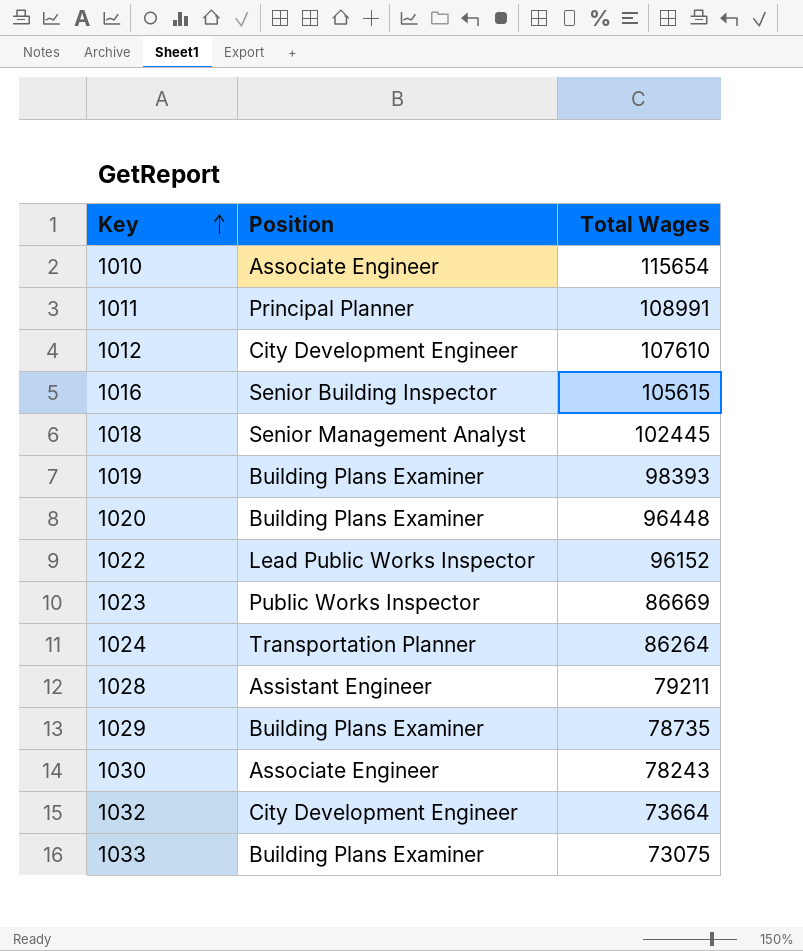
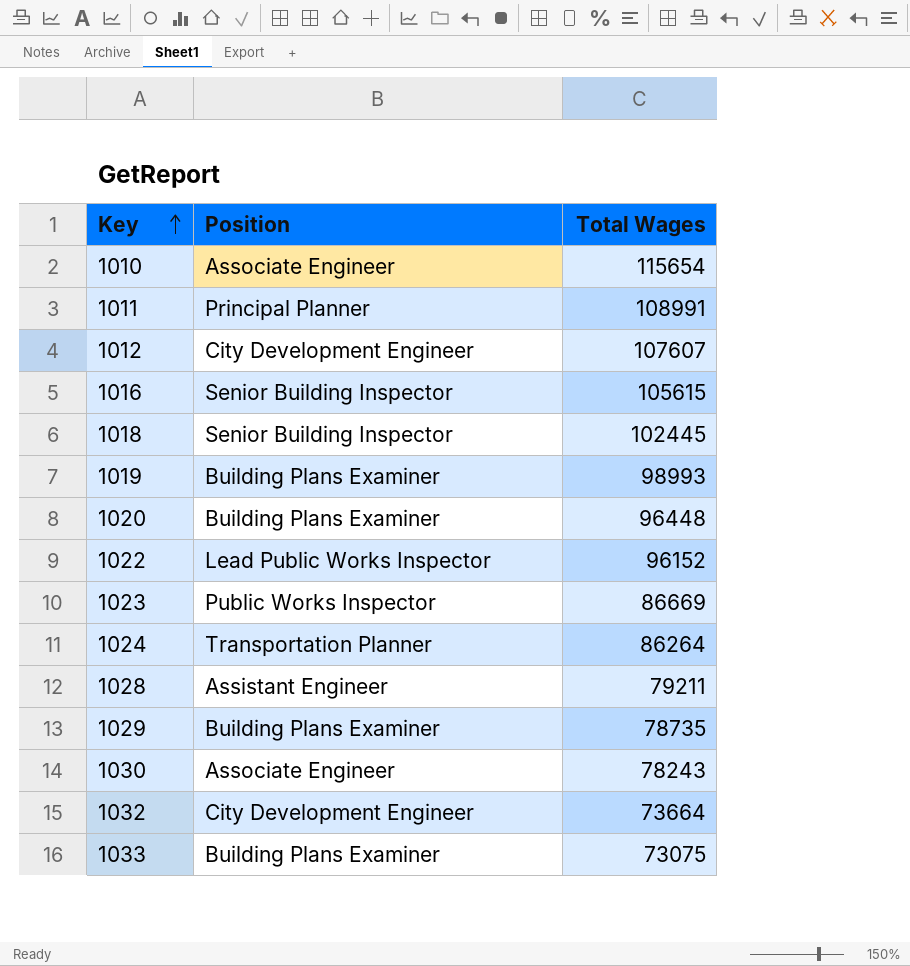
1012 | Total Wages: 107610 -> 107607
1018 | Position: Senior Management Analyst -> Senior Building Inspector
1019 | Total Wages: 98393 -> 98993

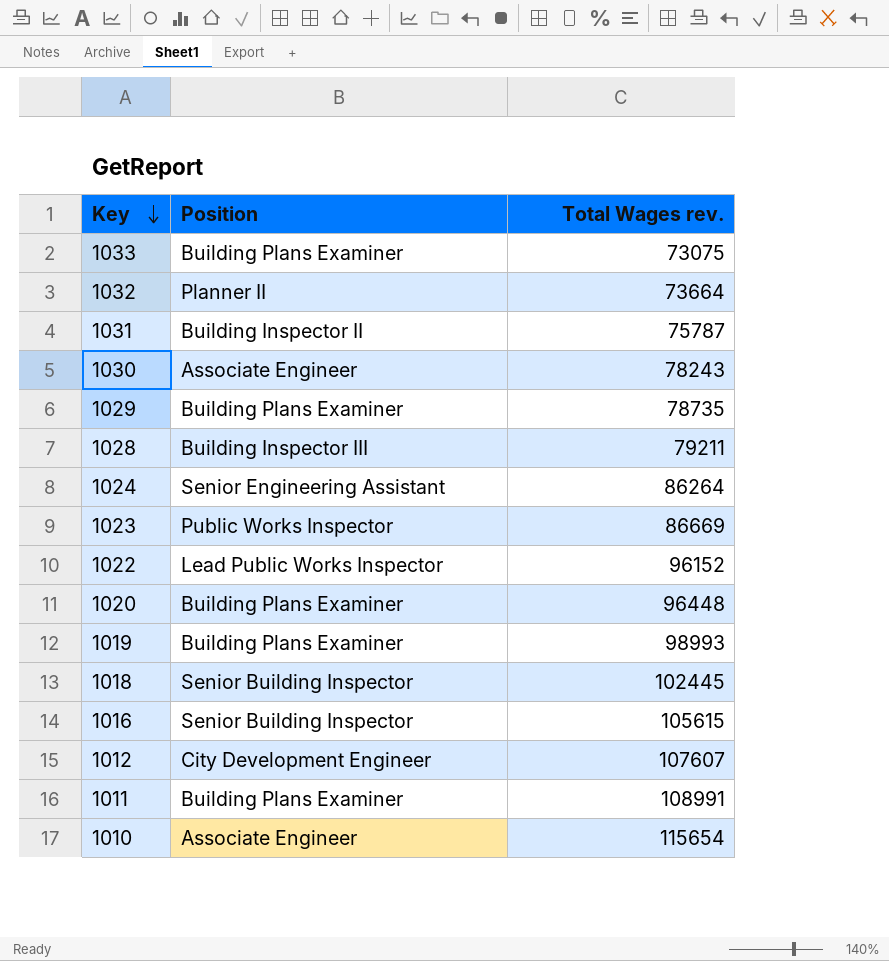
row order: Key ascending -> Key descending
column name: Total Wages -> Total Wages rev.
1032 | Position: City Development Engineer -> Planner II
row 1031: none -> Building Inspector II | 75787
1028 | Position: Assistant Engineer -> Building Inspector III
1024 | Position: Transportation Planner -> Senior Engineering Assistant
1011 | Position: Principal Planner -> Building Plans Examiner

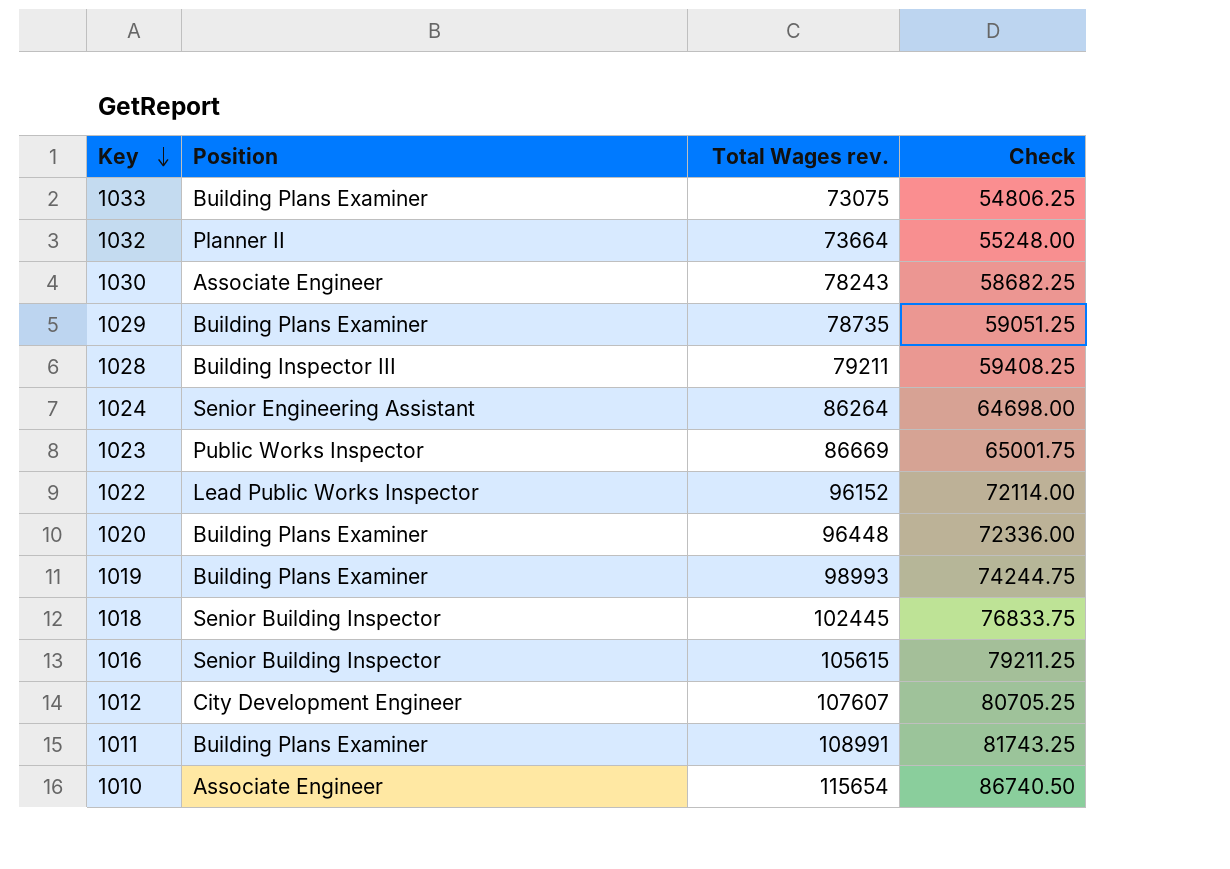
column Check | formula: none -> [Total Wages rev.] * 0.75
row 1031: Building Inspector II | 75787 -> none

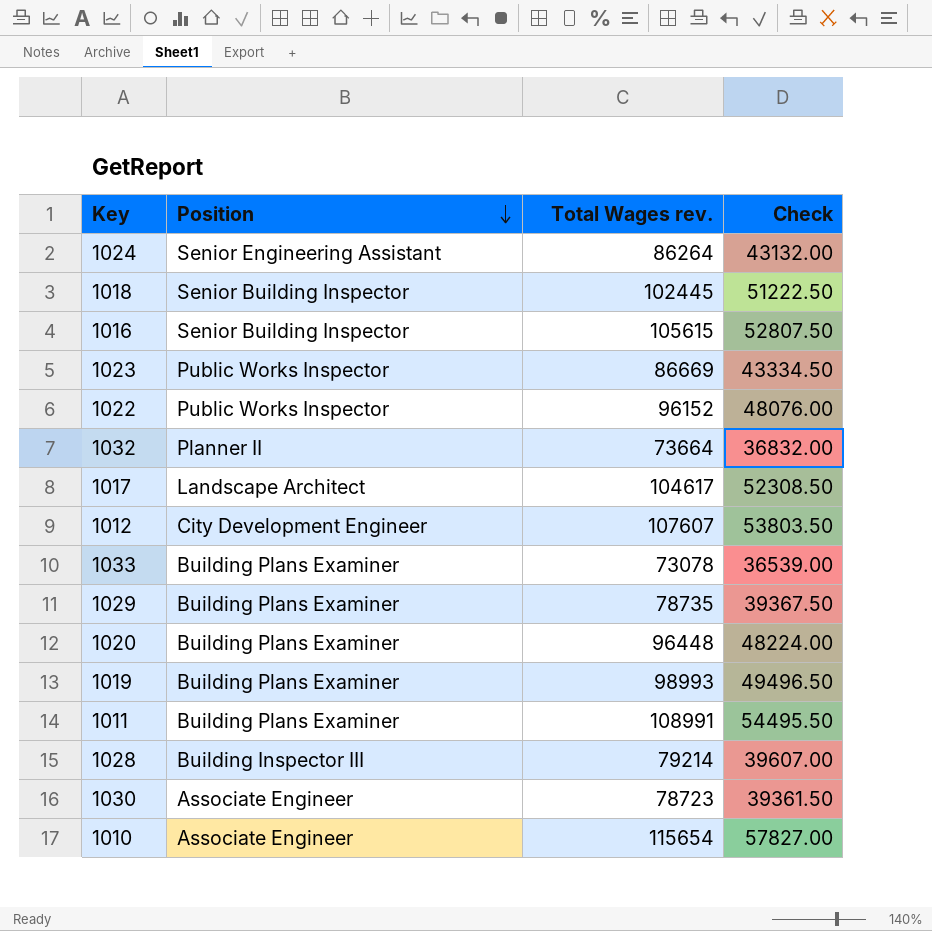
row order: Key descending -> Position descending
column Check | formula: [Total Wages rev.] * 0.75 -> [Total Wages rev.] * 0.5
1022 | Position: Lead Public Works Inspector -> Public Works Inspector
row 1017: none -> Landscape Architect | 104617 | 52308.50
1033 | Total Wages rev.: 73075 -> 73078
1028 | Total Wages rev.: 79211 -> 79214
1030 | Total Wages rev.: 78243 -> 78723

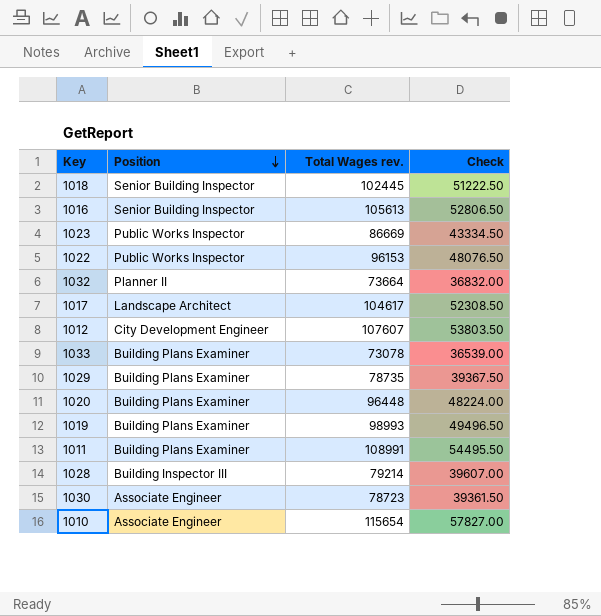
row 1024: Senior Engineering Assistant | 86264 | 43132.00 -> none
1016 | Total Wages rev.: 105615 -> 105613
1016 | Check: 52807.50 -> 52806.50
1022 | Total Wages rev.: 96152 -> 96153
1022 | Check: 48076.00 -> 48076.50

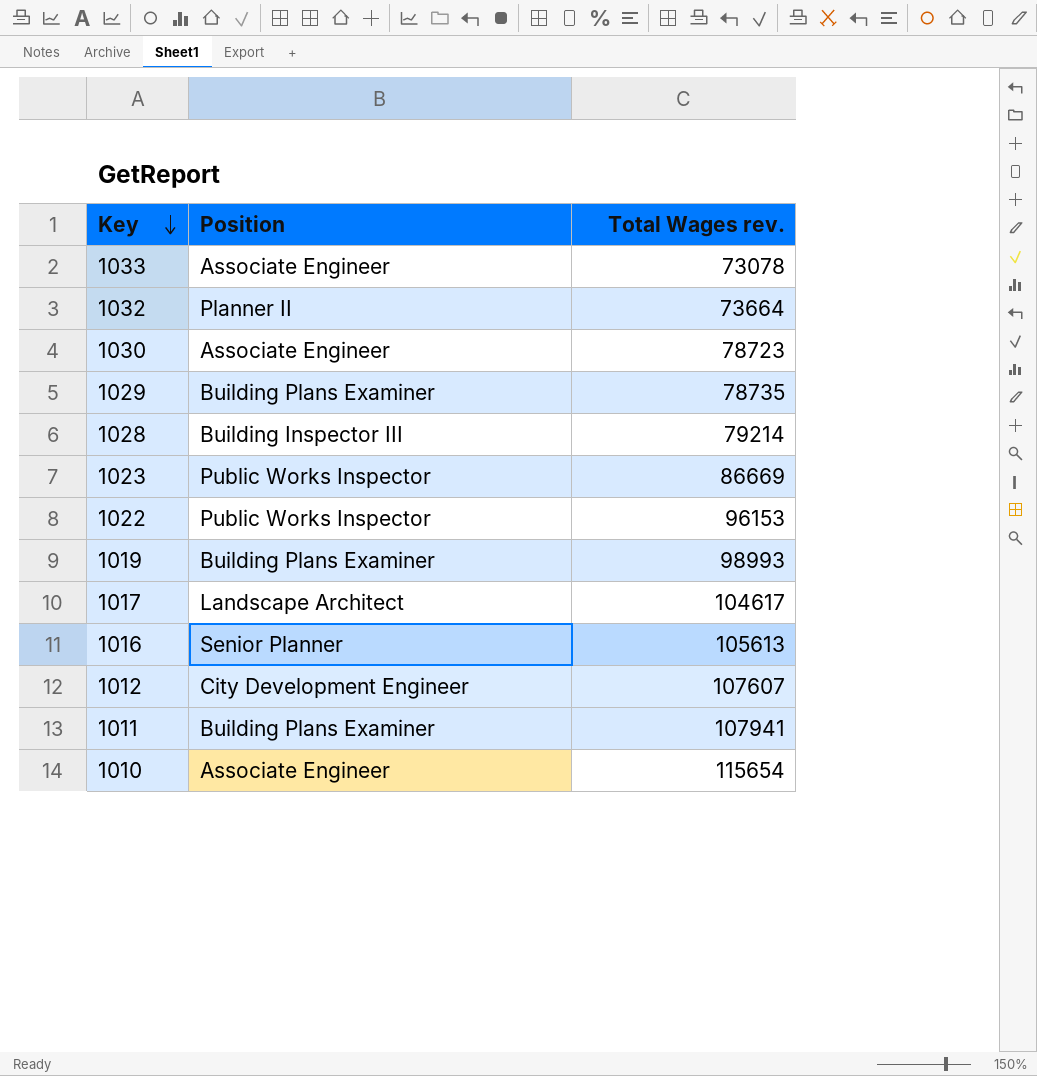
row order: Position descending -> Key descending
column Check | formula: [Total Wages rev.] * 0.5 -> none
row 1018: Senior Building Inspector | 102445 | 51222.50 -> none
row 1020: Building Plans Examiner | 96448 | 48224.00 -> none
1033 | Position: Building Plans Examiner -> Associate Engineer
1016 | Position: Senior Building Inspector -> Senior Planner
1011 | Total Wages rev.: 108991 -> 107941

